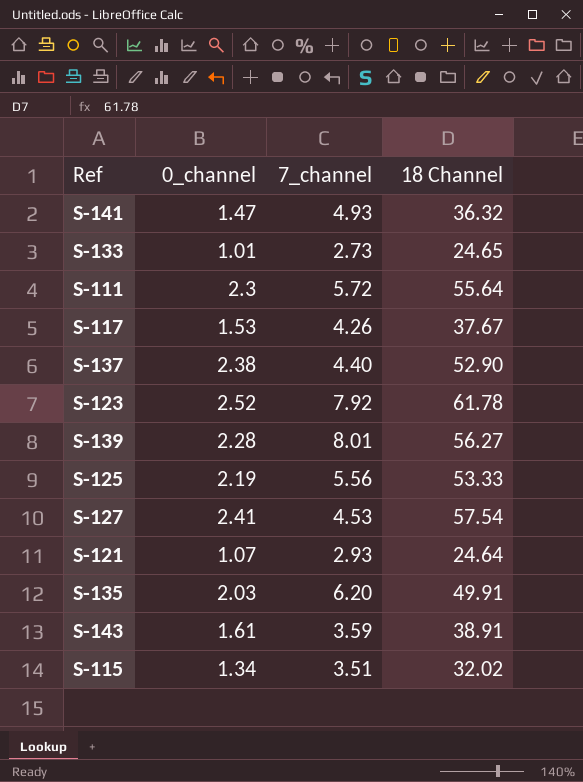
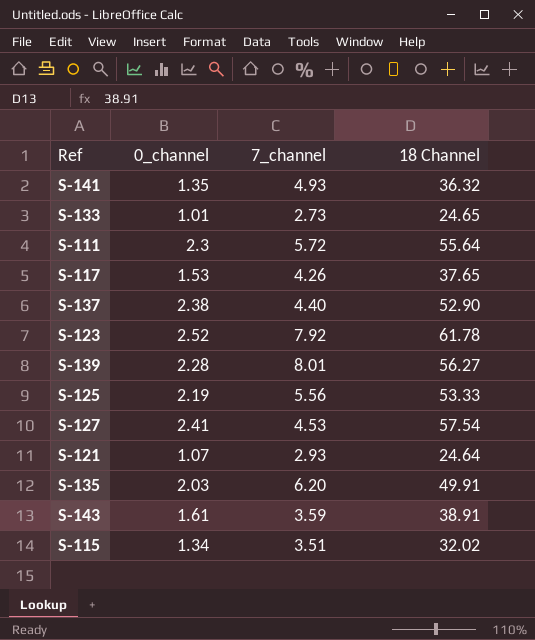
S-141 | 0_channel: 1.47 -> 1.35
S-117 | 18 Channel: 37.67 -> 37.65

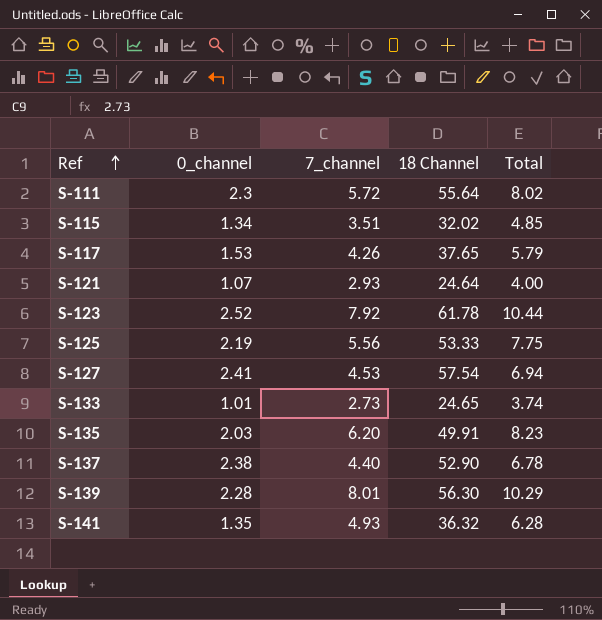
row order: none -> Ref ascending
column Total | formula: none -> [0_channel] + [7_channel]
row S-143: 1.61 | 3.59 | 38.91 -> none
S-139 | 18 Channel: 56.27 -> 56.30

